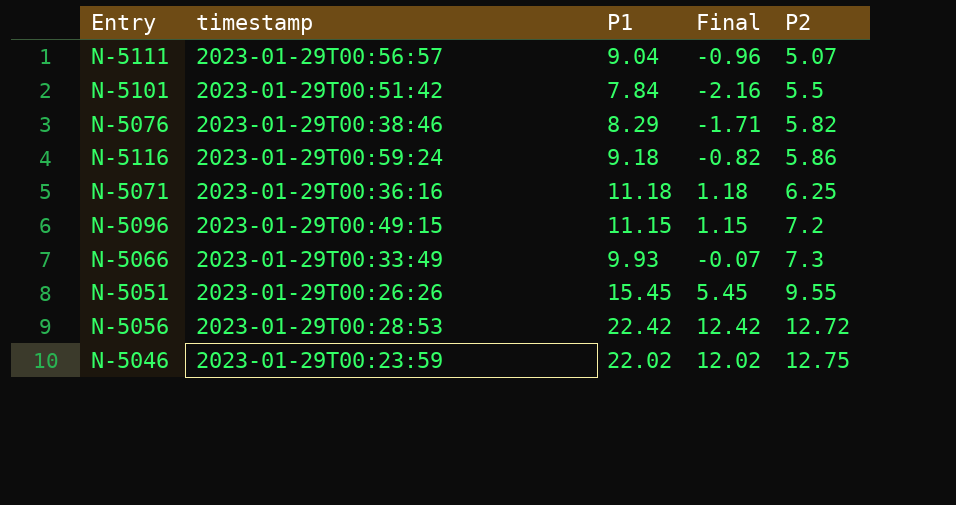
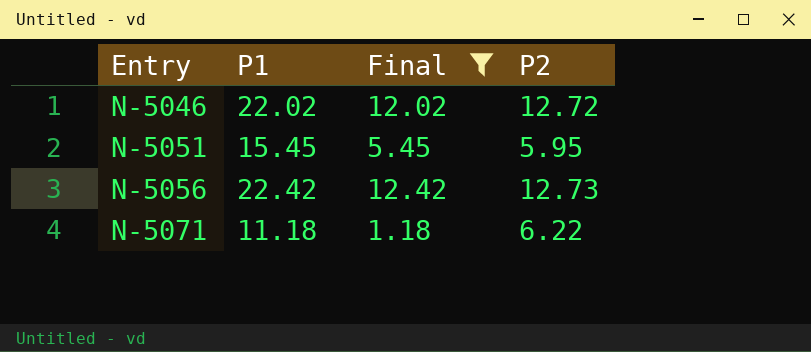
filter: none -> Final >= 1.18
row order: P2 ascending -> Entry ascending
column timestamp | position: 2 -> none
N-5046 | P2: 12.75 -> 12.72
N-5051 | P2: 9.55 -> 5.95
N-5056 | P2: 12.72 -> 12.73
N-5071 | P2: 6.25 -> 6.22

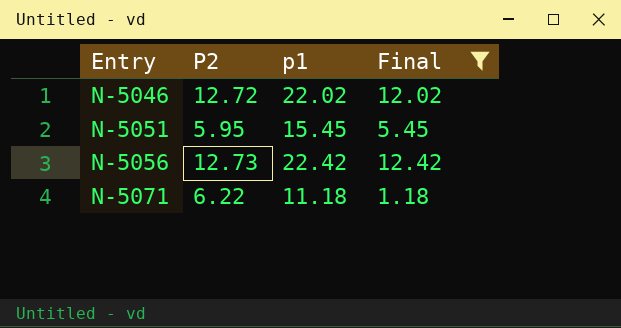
column P2 | position: 4 -> 2
column name: P1 -> p1

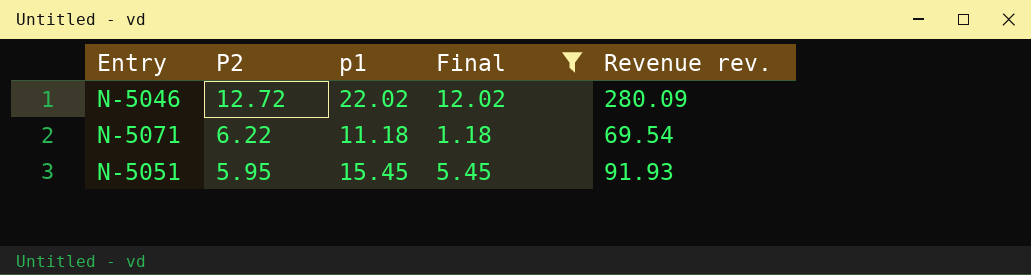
row order: Entry ascending -> P2 descending
column Revenue rev. | formula: none -> [P2] * [p1]
row N-5056: 12.73 | 22.42 | 12.42 -> none

